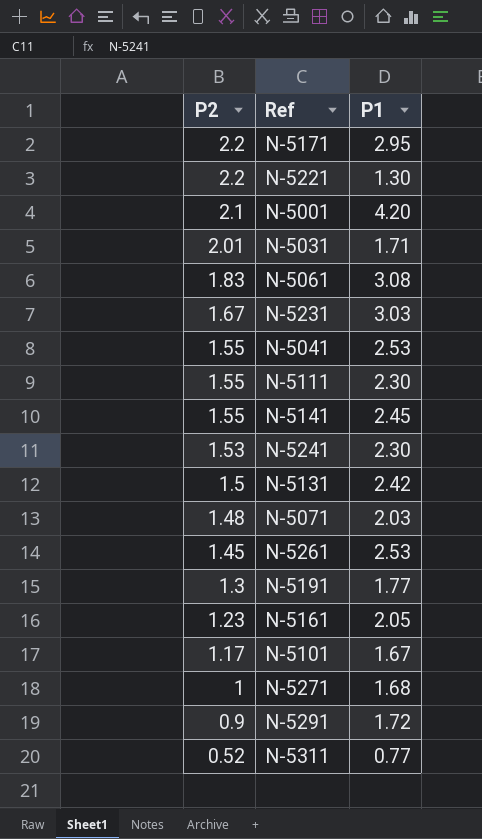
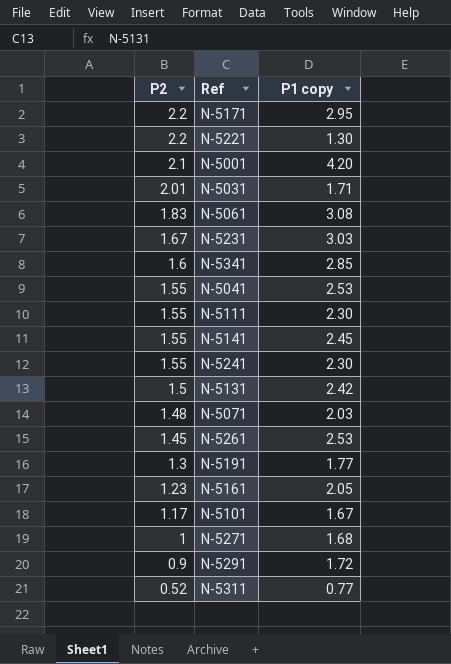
column name: P1 -> P1 copy
row N-5341: none -> 1.6 | 2.85
N-5241 | P2: 1.53 -> 1.55

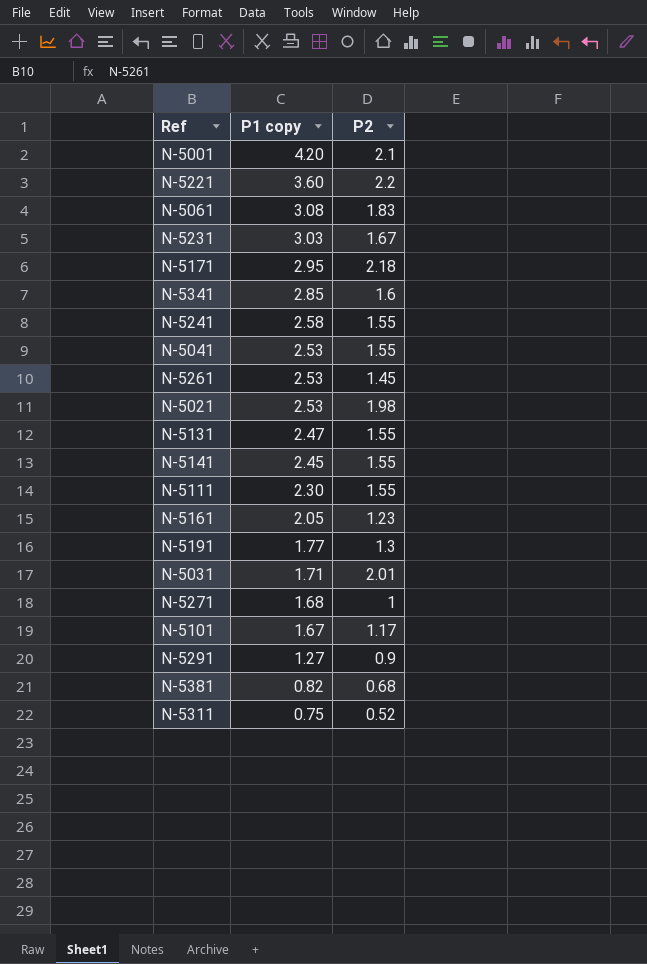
row order: P2 descending -> P1 copy descending
column P2 | position: 1 -> 3
row N-5071: 1.48 | 2.03 -> none
N-5221 | P1 copy: 1.30 -> 3.60
N-5171 | P2: 2.2 -> 2.18
N-5241 | P1 copy: 2.30 -> 2.58
row N-5021: none -> 2.53 | 1.98
N-5131 | P1 copy: 2.42 -> 2.47
N-5131 | P2: 1.5 -> 1.55
N-5291 | P1 copy: 1.72 -> 1.27
row N-5381: none -> 0.82 | 0.68
N-5311 | P1 copy: 0.77 -> 0.75

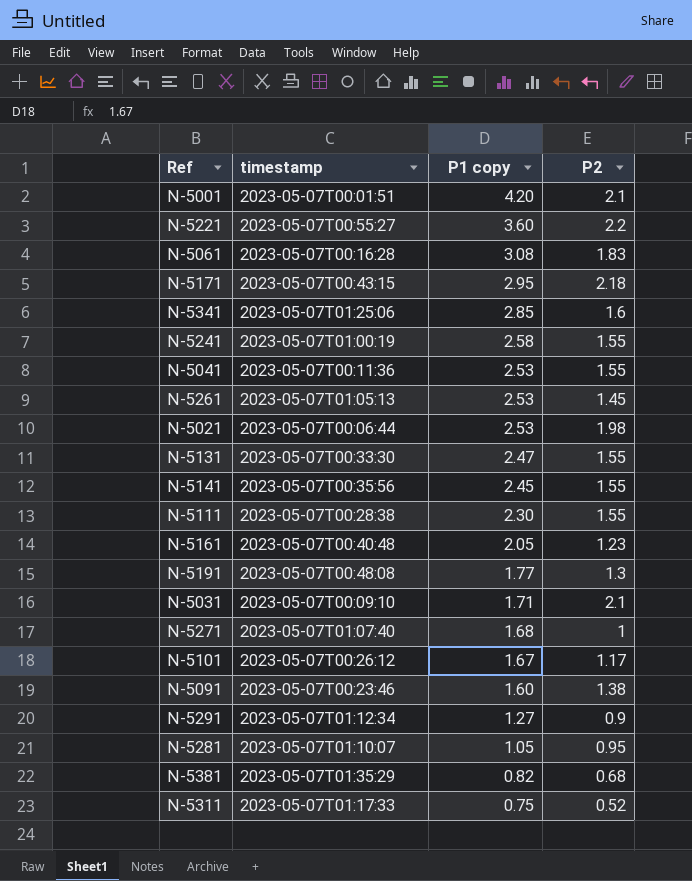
column timestamp | position: none -> 2
row N-5231: 3.03 | 1.67 -> none
N-5031 | P2: 2.01 -> 2.1
row N-5091: none -> 2023-05-07T00:23:46 | 1.60 | 1.38
row N-5281: none -> 2023-05-07T01:10:07 | 1.05 | 0.95

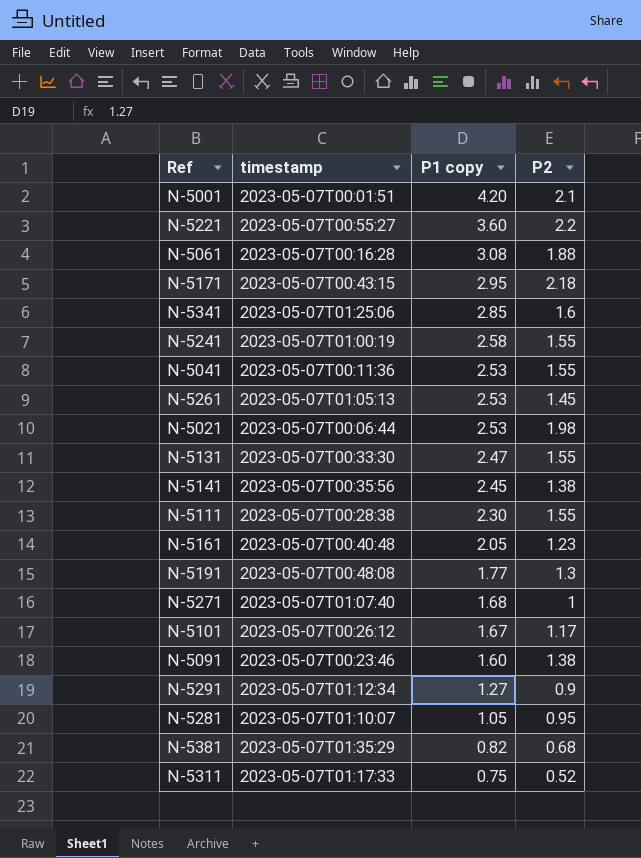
row N-5031: 2023-05-07T00:09:10 | 1.71 | 2.1 -> none
N-5061 | P2: 1.83 -> 1.88
N-5141 | P2: 1.55 -> 1.38

